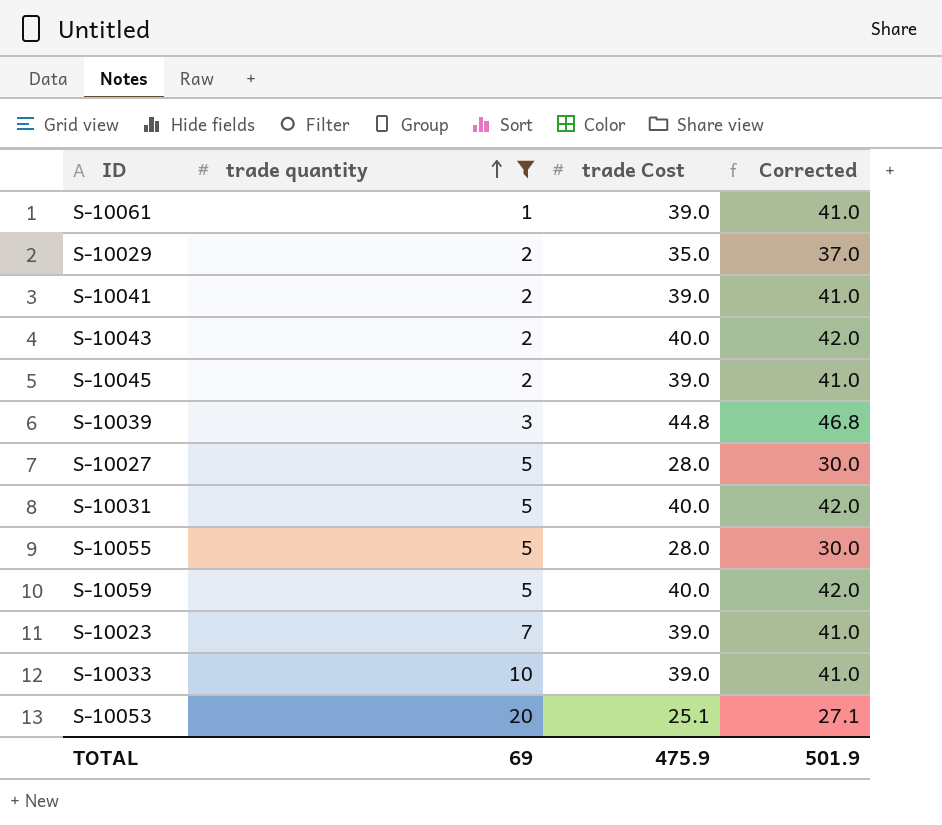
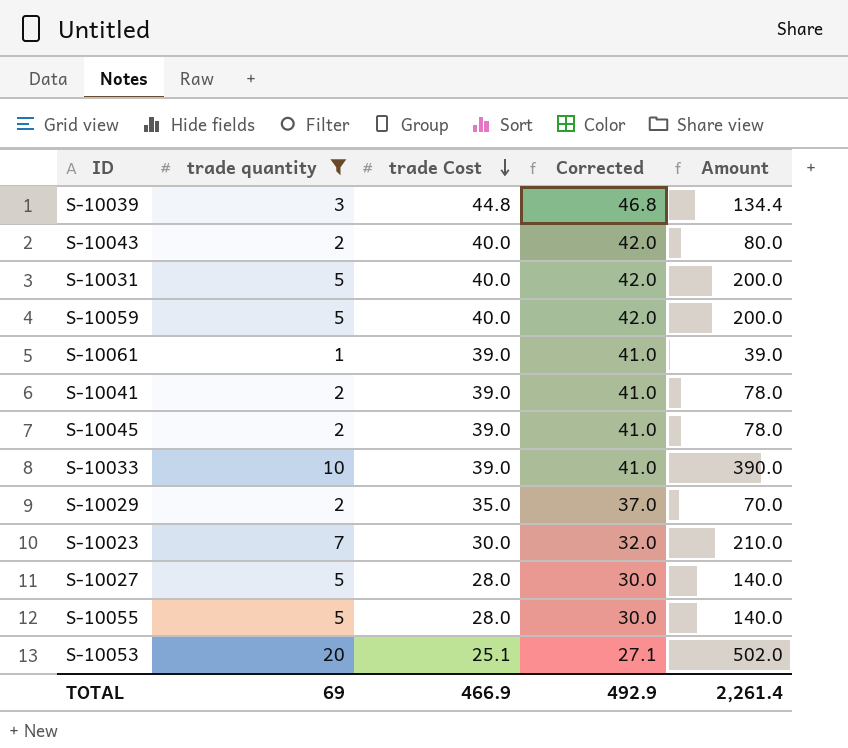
row order: trade quantity ascending -> trade Cost descending
column Amount | formula: none -> [trade quantity] * [trade Cost]
S-10023 | trade Cost: 39.0 -> 30.0
S-10023 | Corrected: 41.0 -> 32.0
TOTAL | trade Cost: 475.9 -> 466.9
TOTAL | Corrected: 501.9 -> 492.9

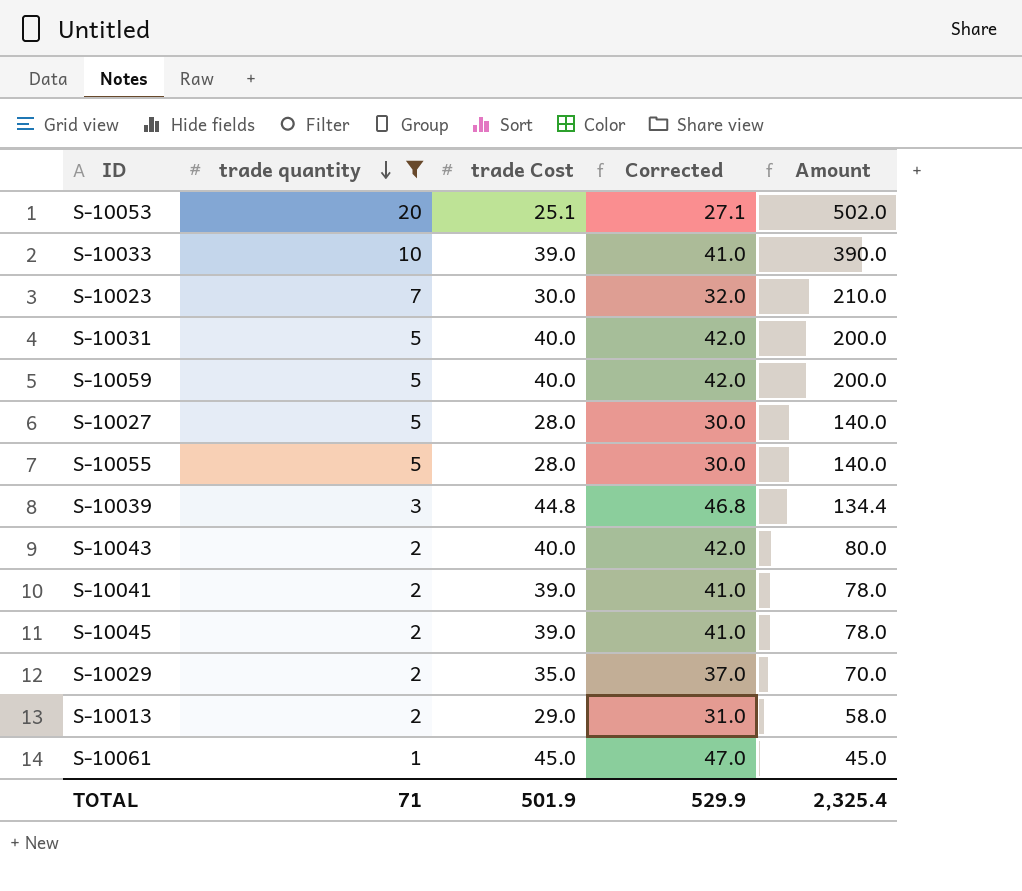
row order: trade Cost descending -> trade quantity descending
row S-10013: none -> 2 | 29.0 | 31.0 | 58.0
S-10061 | trade Cost: 39.0 -> 45.0
S-10061 | Corrected: 41.0 -> 47.0
S-10061 | Amount: 39.0 -> 45.0
TOTAL | trade quantity: 69 -> 71
TOTAL | trade Cost: 466.9 -> 501.9
TOTAL | Corrected: 492.9 -> 529.9
TOTAL | Amount: 2,261.4 -> 2,325.4

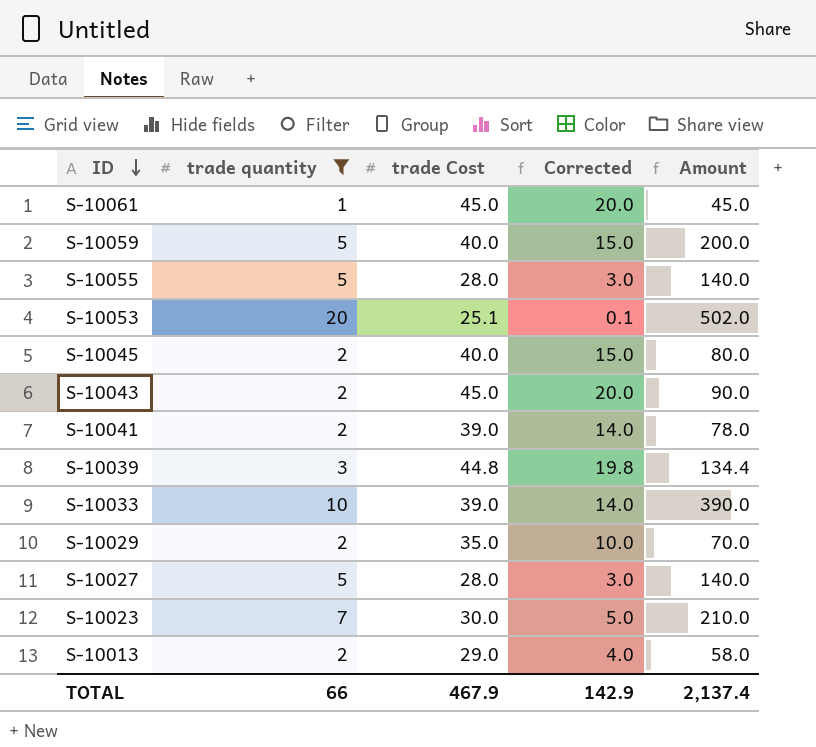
row order: trade quantity descending -> ID descending
column Corrected | formula: [trade Cost] + 2 -> [trade Cost] - 25
row S-10031: 5 | 40.0 | 42.0 | 200.0 -> none
S-10045 | trade Cost: 39.0 -> 40.0
S-10045 | Amount: 78.0 -> 80.0
S-10043 | trade Cost: 40.0 -> 45.0
S-10043 | Amount: 80.0 -> 90.0
TOTAL | trade quantity: 71 -> 66
TOTAL | trade Cost: 501.9 -> 467.9
TOTAL | Corrected: 529.9 -> 142.9
TOTAL | Amount: 2,325.4 -> 2,137.4

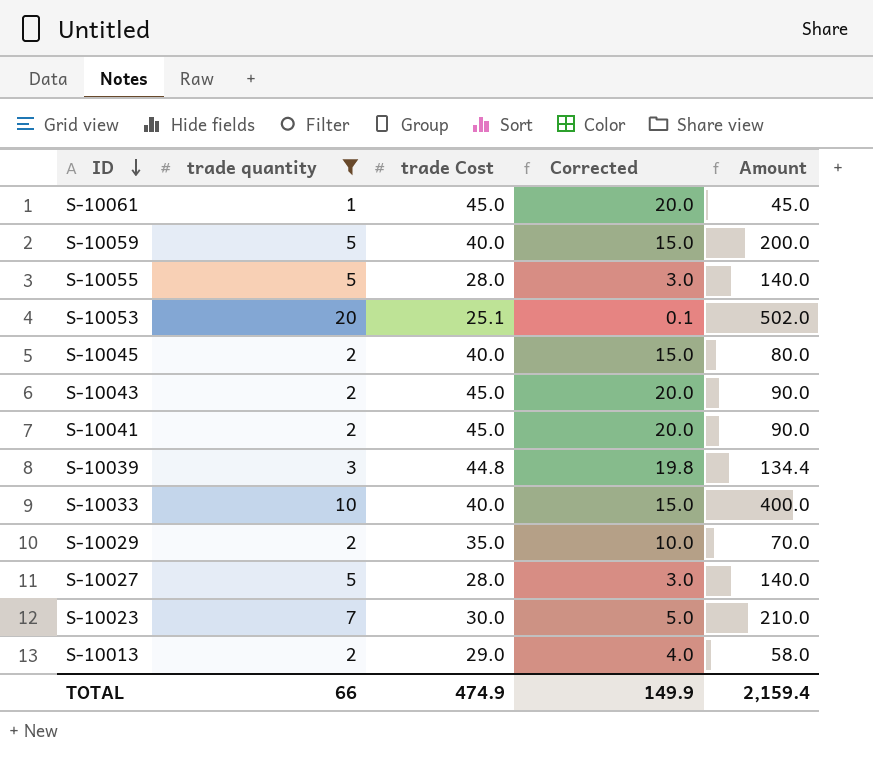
S-10041 | trade Cost: 39.0 -> 45.0
S-10041 | Corrected: 14.0 -> 20.0
S-10041 | Amount: 78.0 -> 90.0
S-10033 | trade Cost: 39.0 -> 40.0
S-10033 | Corrected: 14.0 -> 15.0
S-10033 | Amount: 390.0 -> 400.0
TOTAL | trade Cost: 467.9 -> 474.9
TOTAL | Corrected: 142.9 -> 149.9
TOTAL | Amount: 2,137.4 -> 2,159.4

